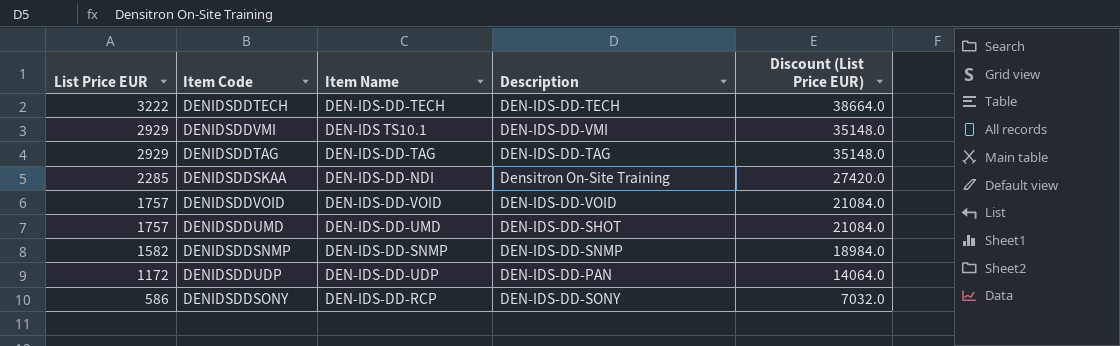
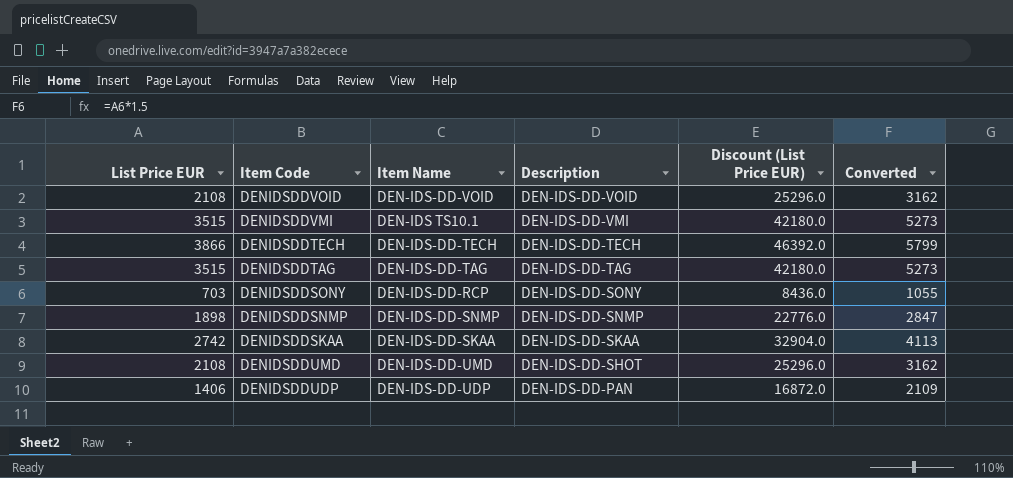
row order: List Price EUR descending -> Description descending
column Converted | formula: none -> [List Price EUR] * 1.5
DENIDSDDVOID | List Price EUR: 1757 -> 2108
DENIDSDDVOID | Discount (List Price EUR): 21084.0 -> 25296.0
DENIDSDDVMI | List Price EUR: 2929 -> 3515
DENIDSDDVMI | Discount (List Price EUR): 35148.0 -> 42180.0
DENIDSDDTECH | List Price EUR: 3222 -> 3866
DENIDSDDTECH | Discount (List Price EUR): 38664.0 -> 46392.0
DENIDSDDTAG | List Price EUR: 2929 -> 3515
DENIDSDDTAG | Discount (List Price EUR): 35148.0 -> 42180.0
DENIDSDDSONY | List Price EUR: 586 -> 703
DENIDSDDSONY | Discount (List Price EUR): 7032.0 -> 8436.0
DENIDSDDSNMP | List Price EUR: 1582 -> 1898
DENIDSDDSNMP | Discount (List Price EUR): 18984.0 -> 22776.0
DENIDSDDSKAA | List Price EUR: 2285 -> 2742
DENIDSDDSKAA | Item Name: DEN-IDS-DD-NDI -> DEN-IDS-DD-SKAA
DENIDSDDSKAA | Description: Densitron On-Site Training -> DEN-IDS-DD-SKAA
DENIDSDDSKAA | Discount (List Price EUR): 27420.0 -> 32904.0
DENIDSDDUMD | List Price EUR: 1757 -> 2108
DENIDSDDUMD | Discount (List Price EUR): 21084.0 -> 25296.0
DENIDSDDUDP | List Price EUR: 1172 -> 1406
DENIDSDDUDP | Discount (List Price EUR): 14064.0 -> 16872.0

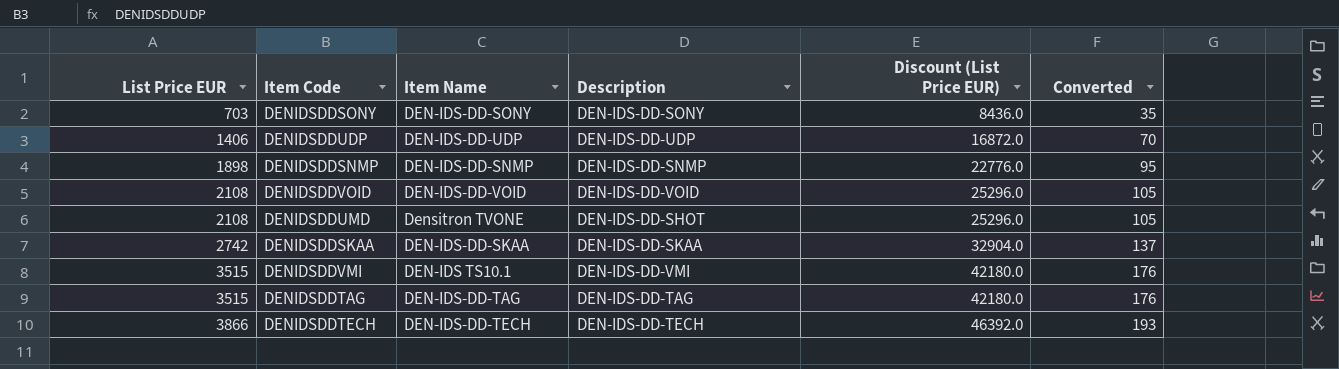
row order: Description descending -> List Price EUR ascending
column Converted | formula: [List Price EUR] * 1.5 -> [List Price EUR] * 0.05
DENIDSDDSONY | Item Name: DEN-IDS-DD-RCP -> DEN-IDS-DD-SONY
DENIDSDDUDP | Description: DEN-IDS-DD-PAN -> DEN-IDS-DD-UDP
DENIDSDDUMD | Item Name: DEN-IDS-DD-UMD -> Densitron TVONE

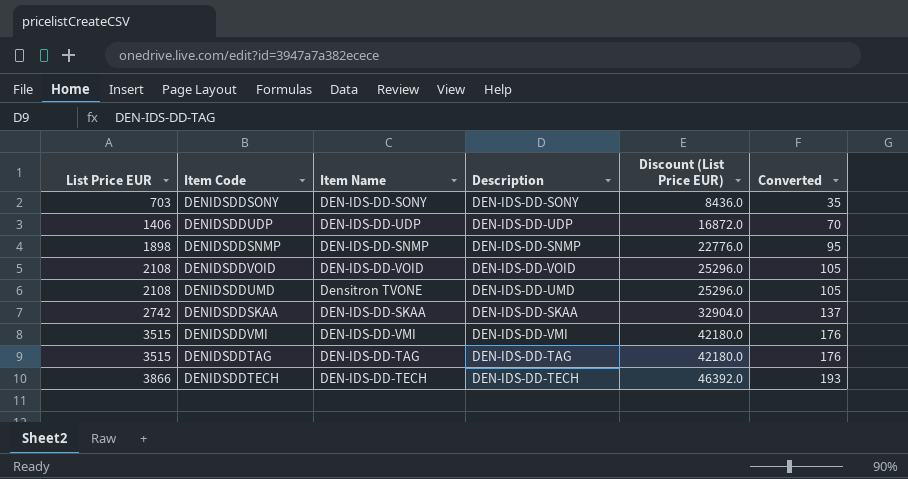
DENIDSDDUMD | Description: DEN-IDS-DD-SHOT -> DEN-IDS-DD-UMD
DENIDSDDVMI | Item Name: DEN-IDS TS10.1 -> DEN-IDS-DD-VMI

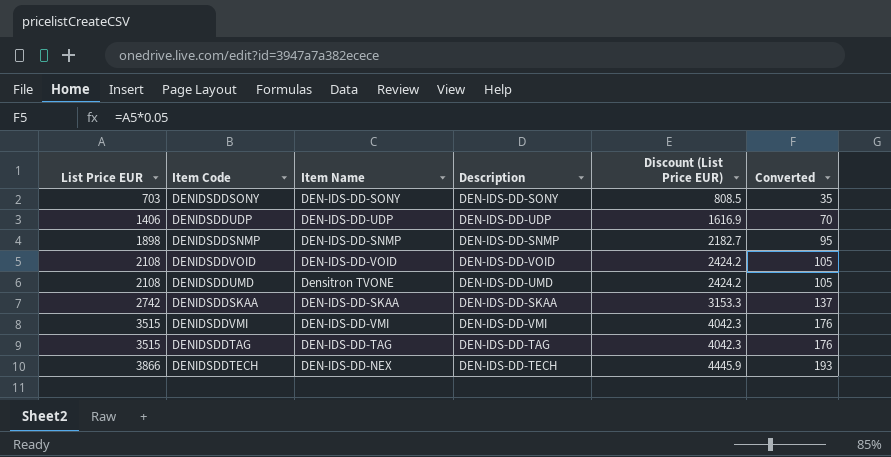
column Discount (List Price EUR) | formula: [List Price EUR] * 12 -> [List Price EUR] * 1.15
DENIDSDDTECH | Item Name: DEN-IDS-DD-TECH -> DEN-IDS-DD-NEX

